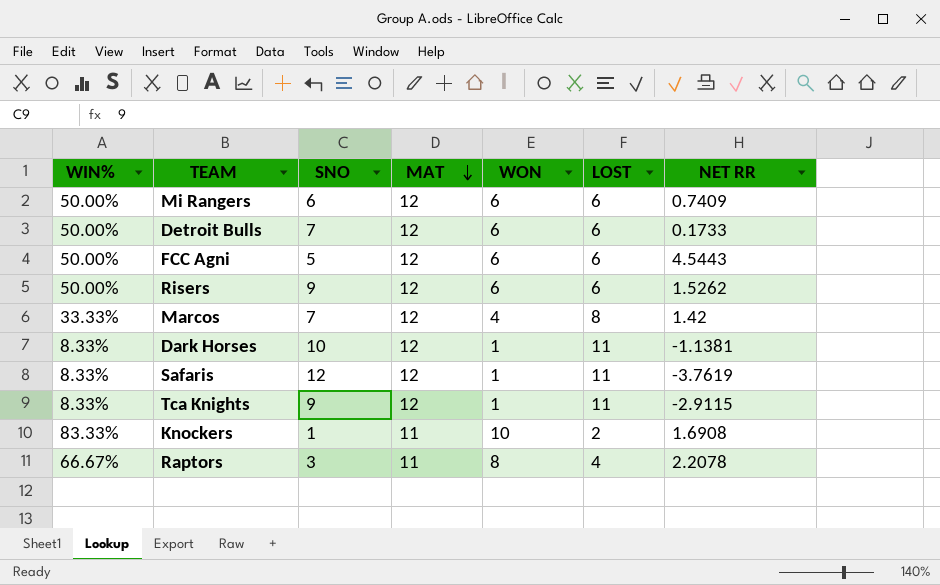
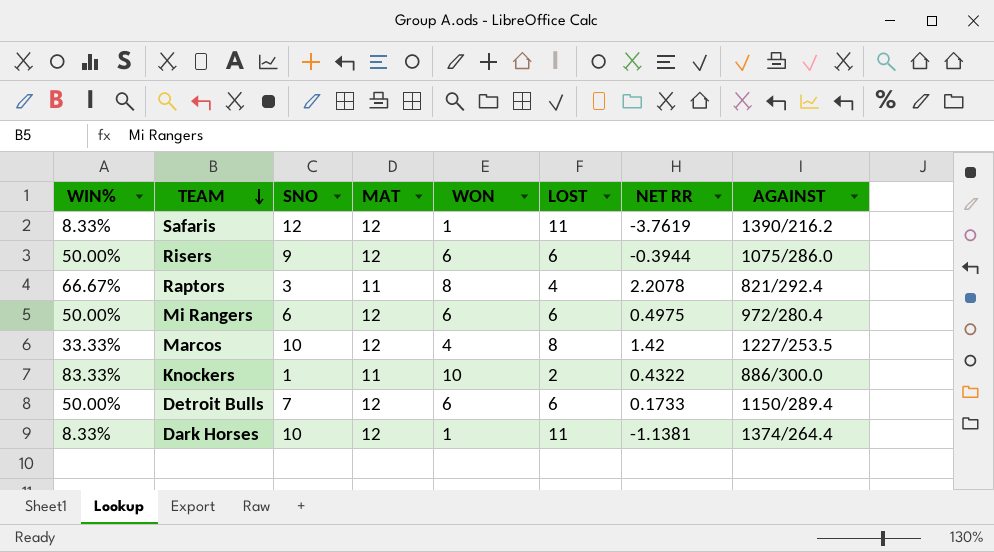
row order: MAT descending -> TEAM descending
column AGAINST | position: none -> 8
row FCC Agni: 50.00% | 5 | 12 | 6 | 6 | 4.5443 -> none
row Tca Knights: 8.33% | 9 | 12 | 1 | 11 | -2.9115 -> none
Risers | NET RR: 1.5262 -> -0.3944
Mi Rangers | NET RR: 0.7409 -> 0.4975
Marcos | SNO: 7 -> 10
Knockers | NET RR: 1.6908 -> 0.4322

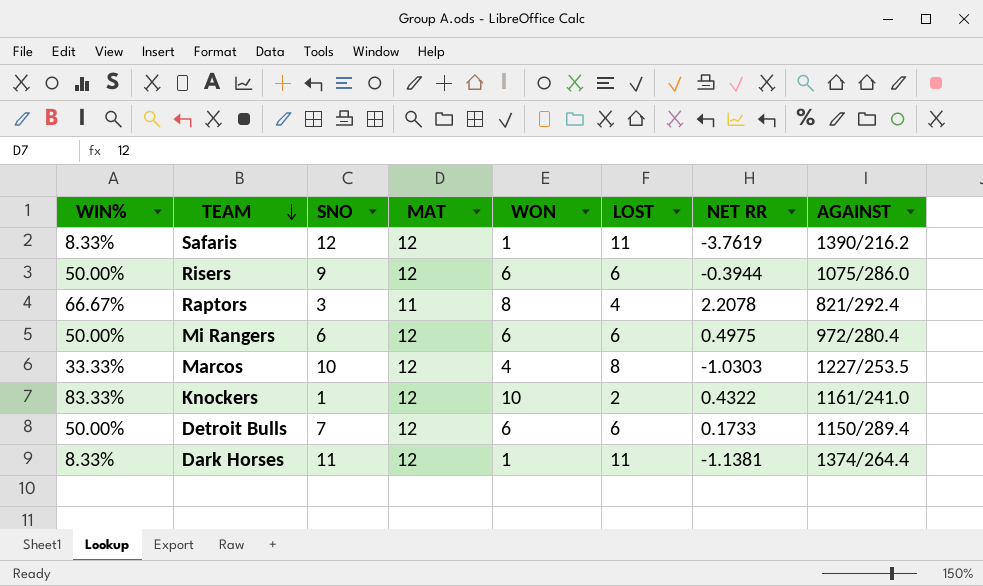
Marcos | NET RR: 1.42 -> -1.0303
Knockers | MAT: 11 -> 12
Knockers | AGAINST: 886/300.0 -> 1161/241.0
Dark Horses | SNO: 10 -> 11

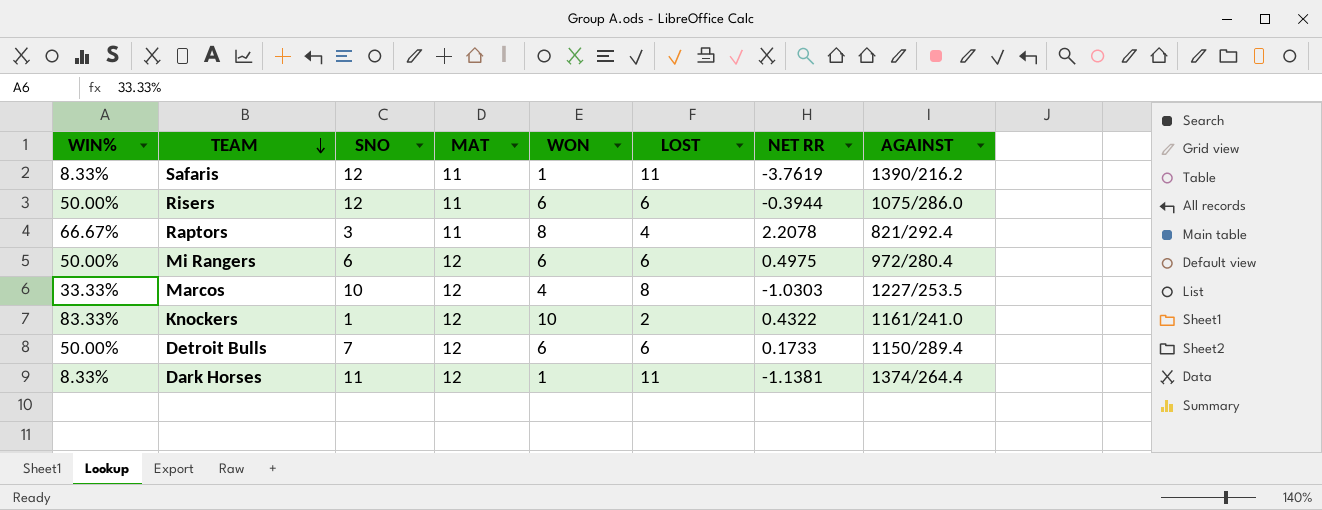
Safaris | MAT: 12 -> 11
Risers | SNO: 9 -> 12
Risers | MAT: 12 -> 11

